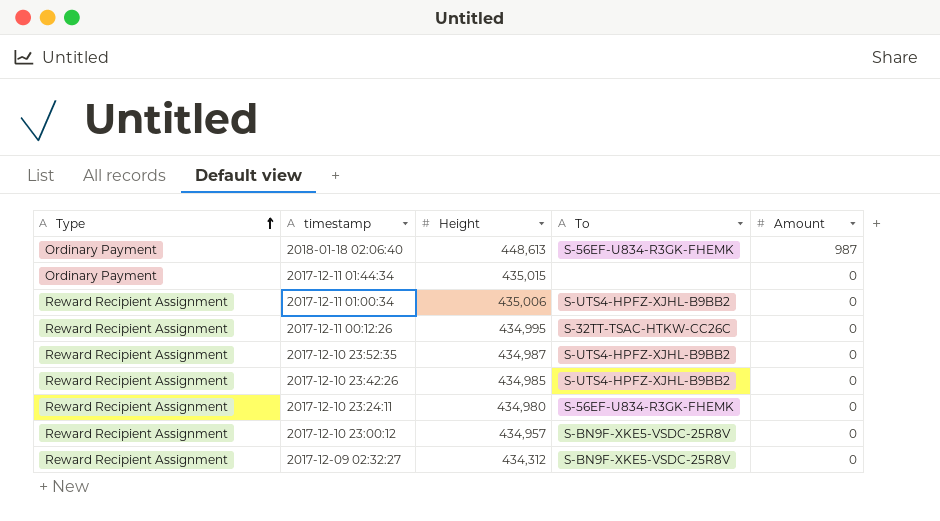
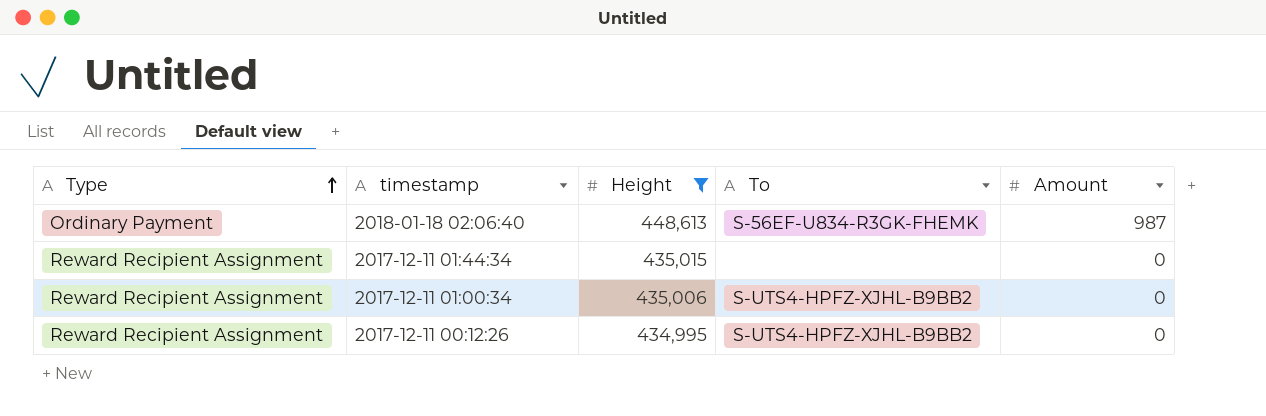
filter: none -> Height >= 434,995
2017-12-11 01:44:34 | Type: Ordinary Payment -> Reward Recipient Assignment
2017-12-11 00:12:26 | To: S-32TT-TSAC-HTKW-CC26C -> S-UTS4-HPFZ-XJHL-B9BB2

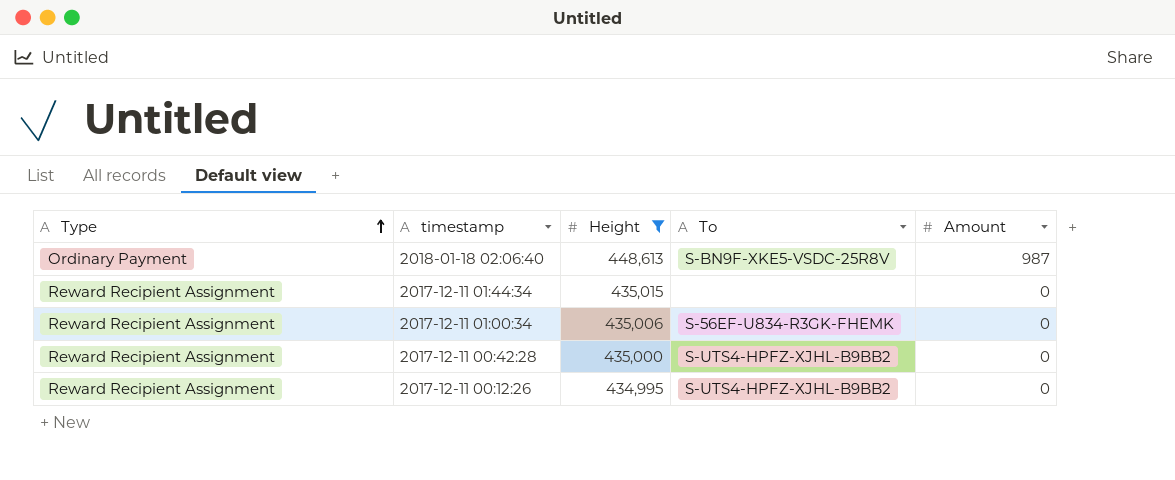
2018-01-18 02:06:40 | To: S-56EF-U834-R3GK-FHEMK -> S-BN9F-XKE5-VSDC-25R8V
2017-12-11 01:00:34 | To: S-UTS4-HPFZ-XJHL-B9BB2 -> S-56EF-U834-R3GK-FHEMK
row 2017-12-11 00:42:28: none -> Reward Recipient Assignment | 435,000 | S-UTS4-HPFZ-XJHL-B9BB2 | 0

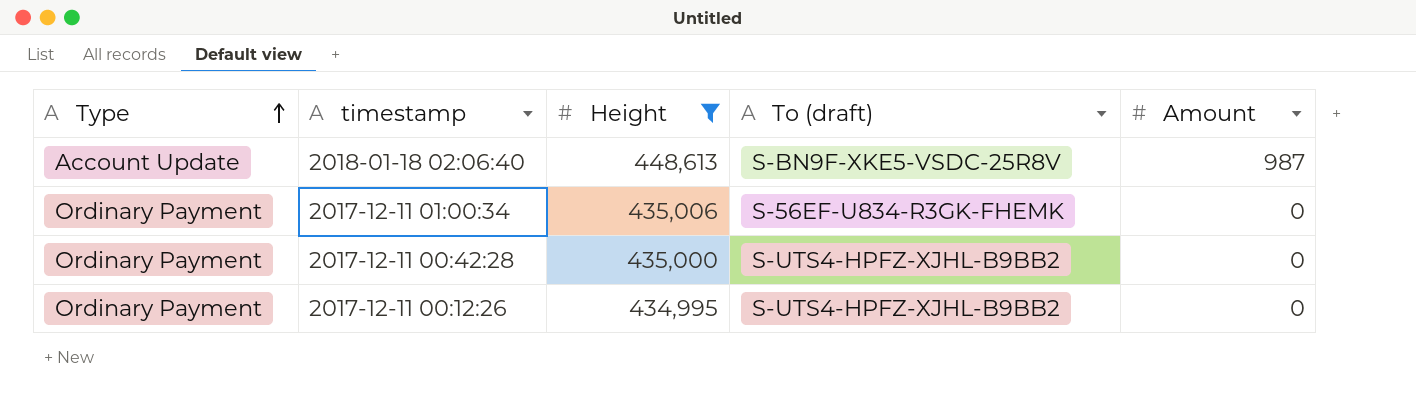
column name: To -> To (draft)
row 2017-12-11 01:44:34: Reward Recipient Assignment | 435,015 | none | 0 -> none
2018-01-18 02:06:40 | Type: Ordinary Payment -> Account Update
2017-12-11 01:00:34 | Type: Reward Recipient Assignment -> Ordinary Payment
2017-12-11 00:42:28 | Type: Reward Recipient Assignment -> Ordinary Payment
2017-12-11 00:12:26 | Type: Reward Recipient Assignment -> Ordinary Payment

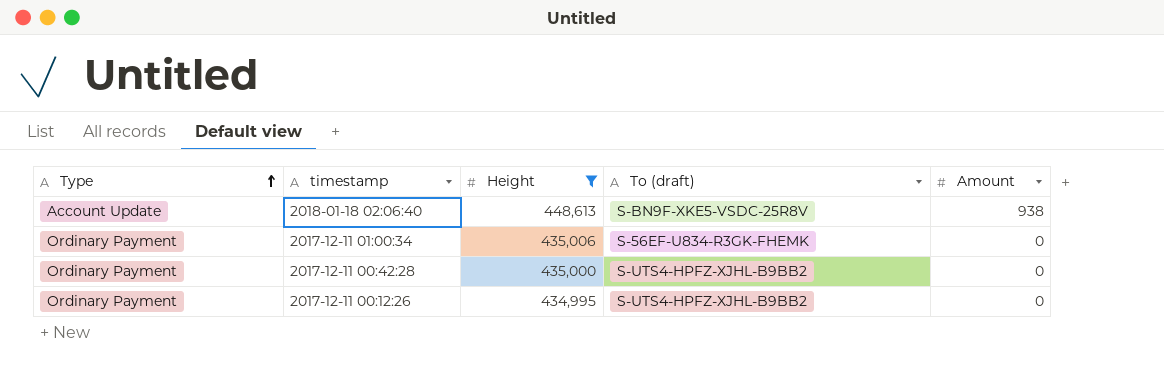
2018-01-18 02:06:40 | Amount: 987 -> 938

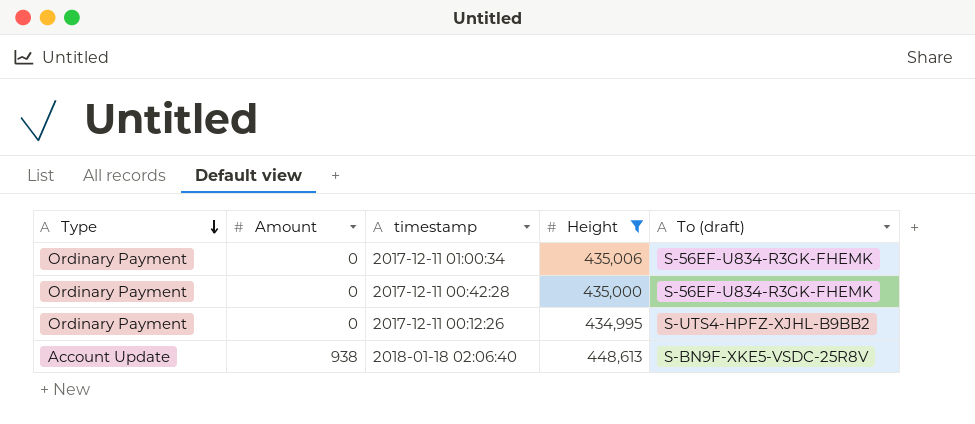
row order: Type ascending -> Type descending
column Amount | position: 5 -> 2
2017-12-11 00:42:28 | To (draft): S-UTS4-HPFZ-XJHL-B9BB2 -> S-56EF-U834-R3GK-FHEMK

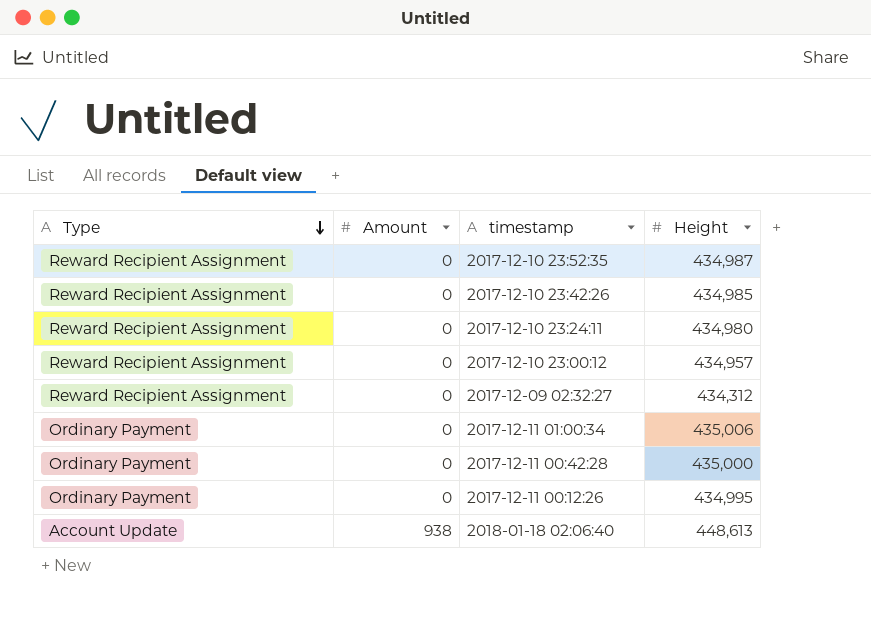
filter: Height >= 434,995 -> none
column To (draft) | position: 5 -> none

